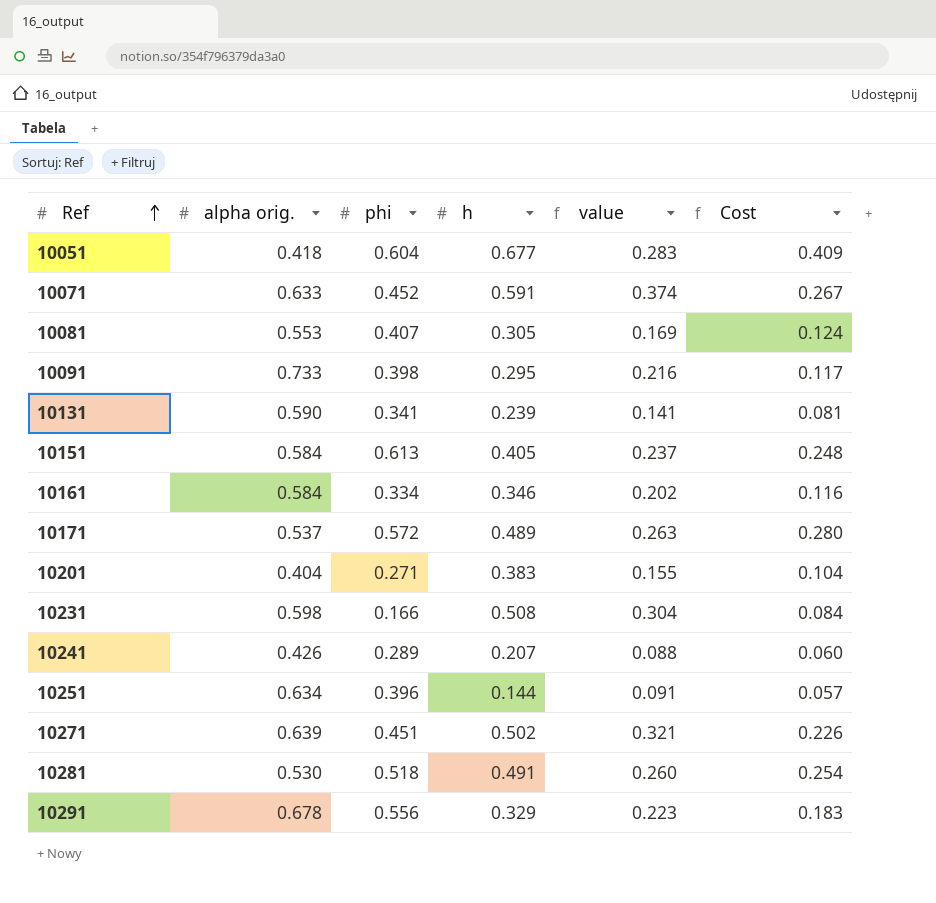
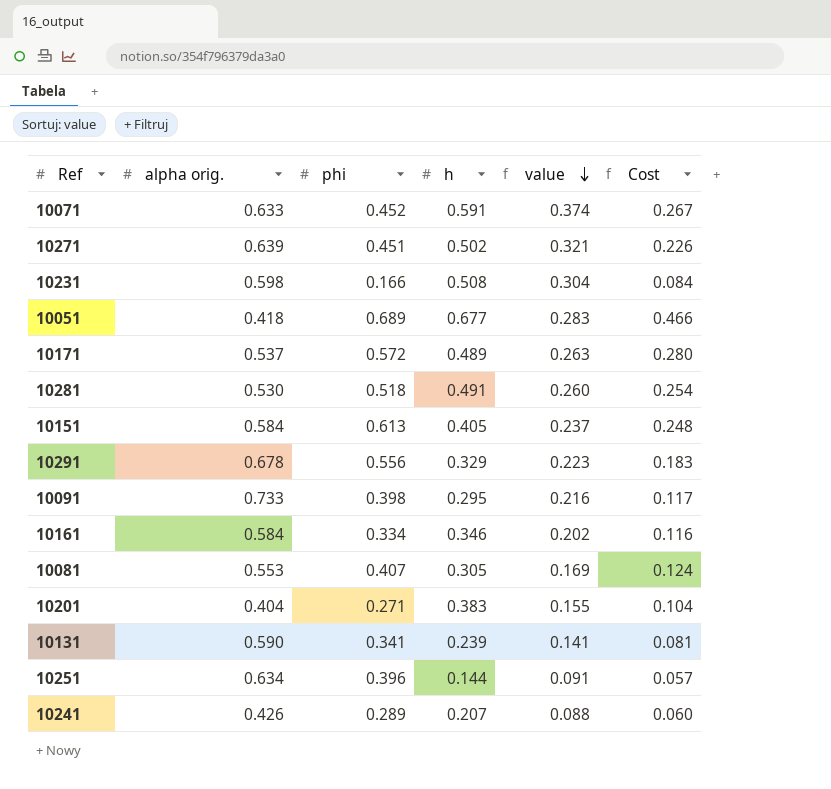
row order: Ref ascending -> value descending
10051 | phi: 0.604 -> 0.689
10051 | Cost: 0.409 -> 0.466

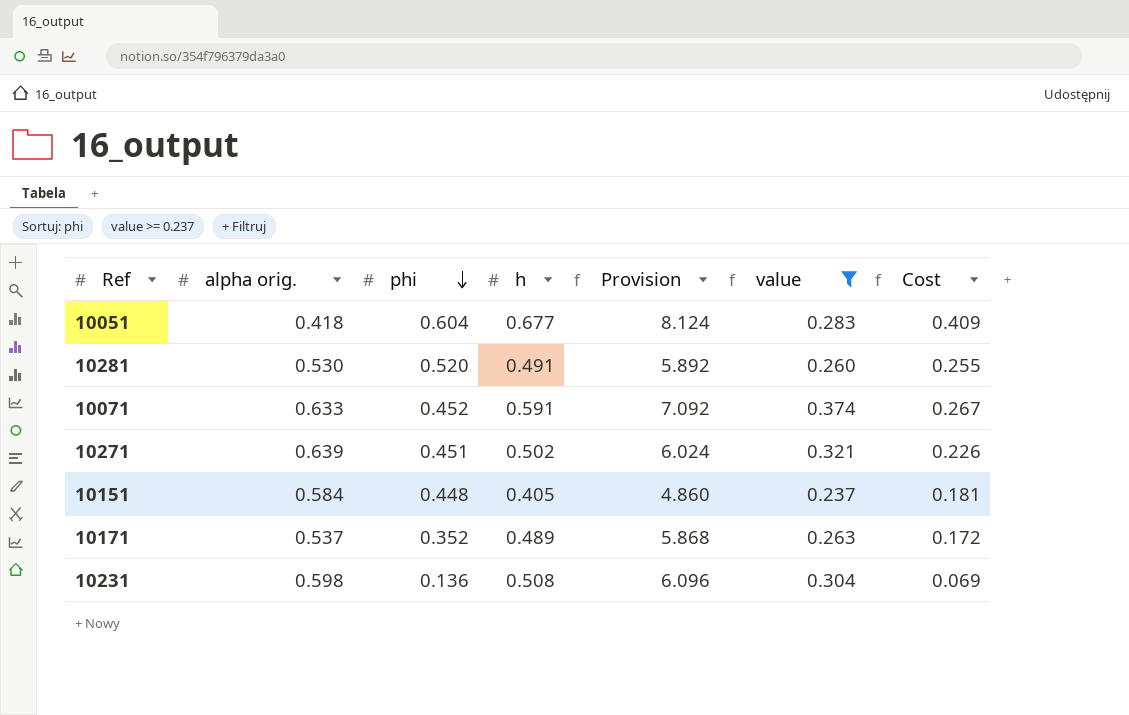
filter: none -> value >= 0.237
row order: value descending -> phi descending
column Provision | formula: none -> [h] * 12
10051 | phi: 0.689 -> 0.604
10051 | Cost: 0.466 -> 0.409
10281 | phi: 0.518 -> 0.520
10281 | Cost: 0.254 -> 0.255
10151 | phi: 0.613 -> 0.448
10151 | Cost: 0.248 -> 0.181
10171 | phi: 0.572 -> 0.352
10171 | Cost: 0.280 -> 0.172
10231 | phi: 0.166 -> 0.136
10231 | Cost: 0.084 -> 0.069

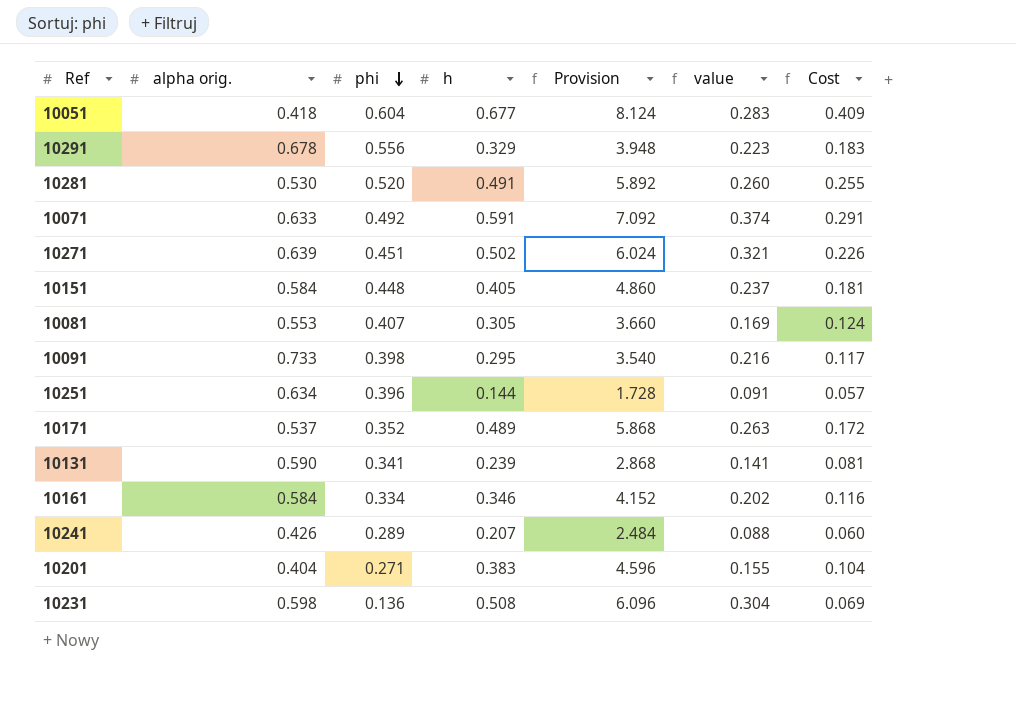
filter: value >= 0.237 -> none
10071 | phi: 0.452 -> 0.492
10071 | Cost: 0.267 -> 0.291

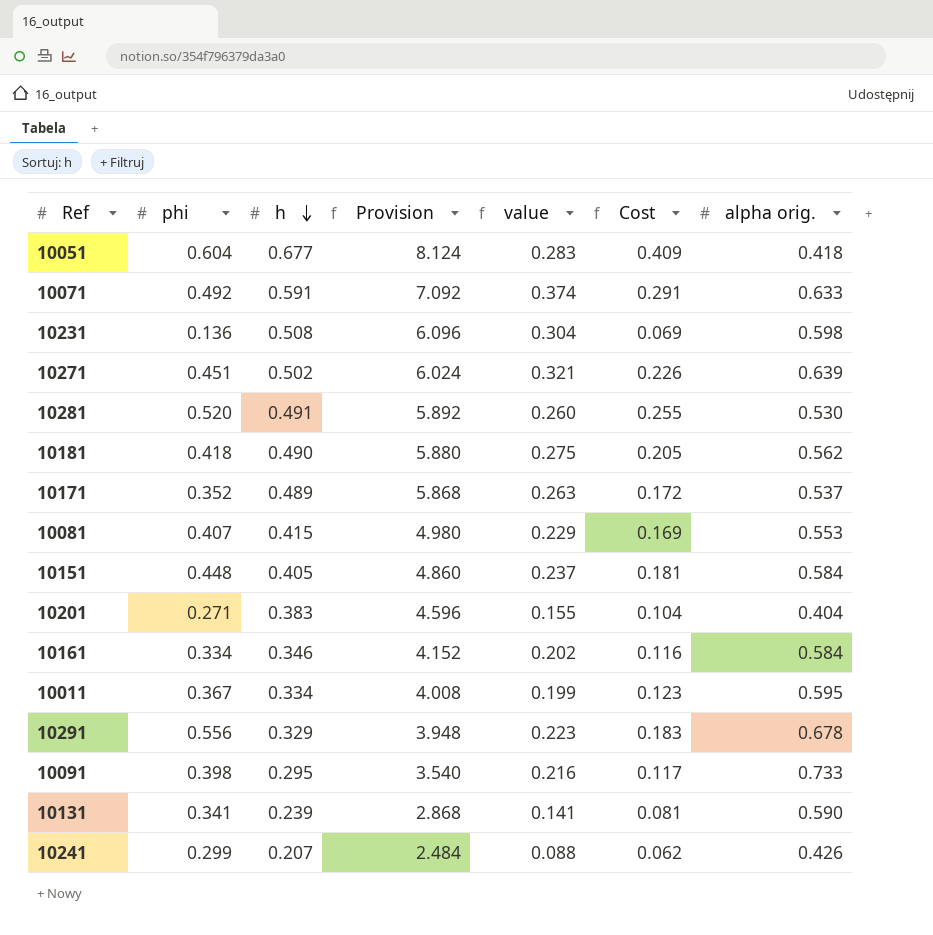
row order: phi descending -> h descending
column alpha orig. | position: 2 -> 7
row 10251: 0.634 | 0.396 | 0.144 | 1.728 | 0.091 | 0.057 -> none
row 10181: none -> 0.418 | 0.490 | 5.880 | 0.275 | 0.205 | 0.562
10081 | h: 0.305 -> 0.415
10081 | Provision: 3.660 -> 4.980
10081 | value: 0.169 -> 0.229
10081 | Cost: 0.124 -> 0.169
row 10011: none -> 0.367 | 0.334 | 4.008 | 0.199 | 0.123 | 0.595
10241 | phi: 0.289 -> 0.299
10241 | Cost: 0.060 -> 0.062

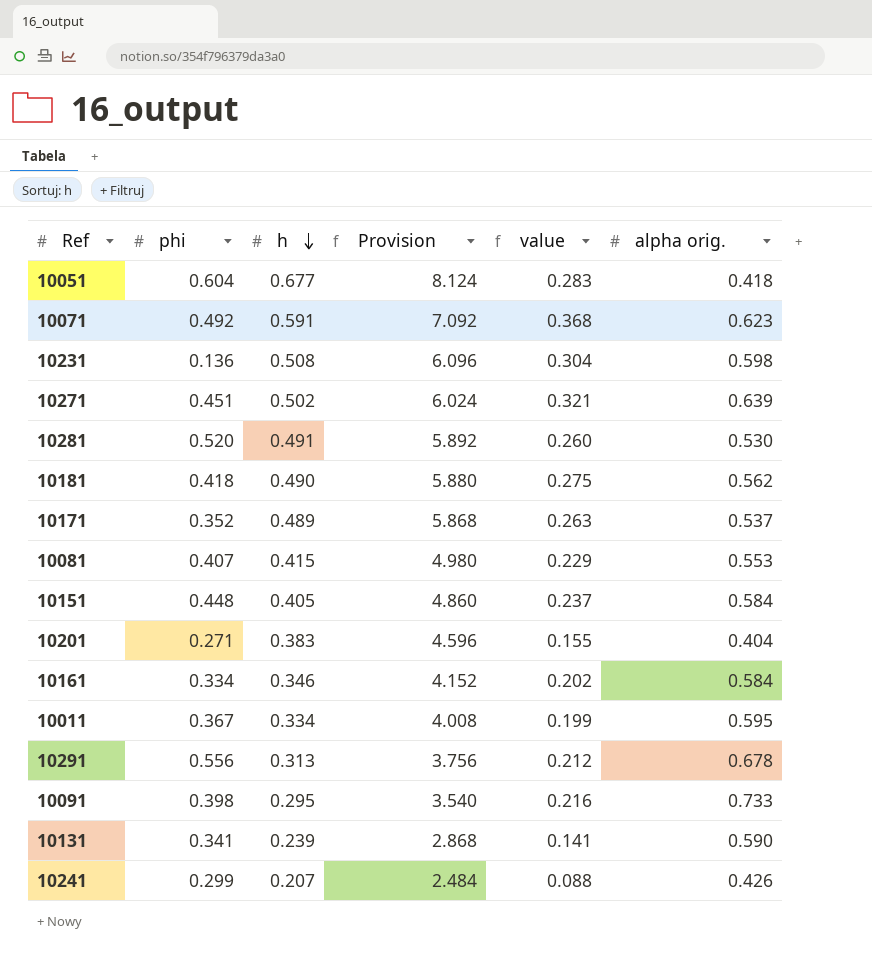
column Cost | formula: [phi] * [h] -> none
10071 | value: 0.374 -> 0.368
10071 | alpha orig.: 0.633 -> 0.623
10291 | h: 0.329 -> 0.313
10291 | Provision: 3.948 -> 3.756
10291 | value: 0.223 -> 0.212

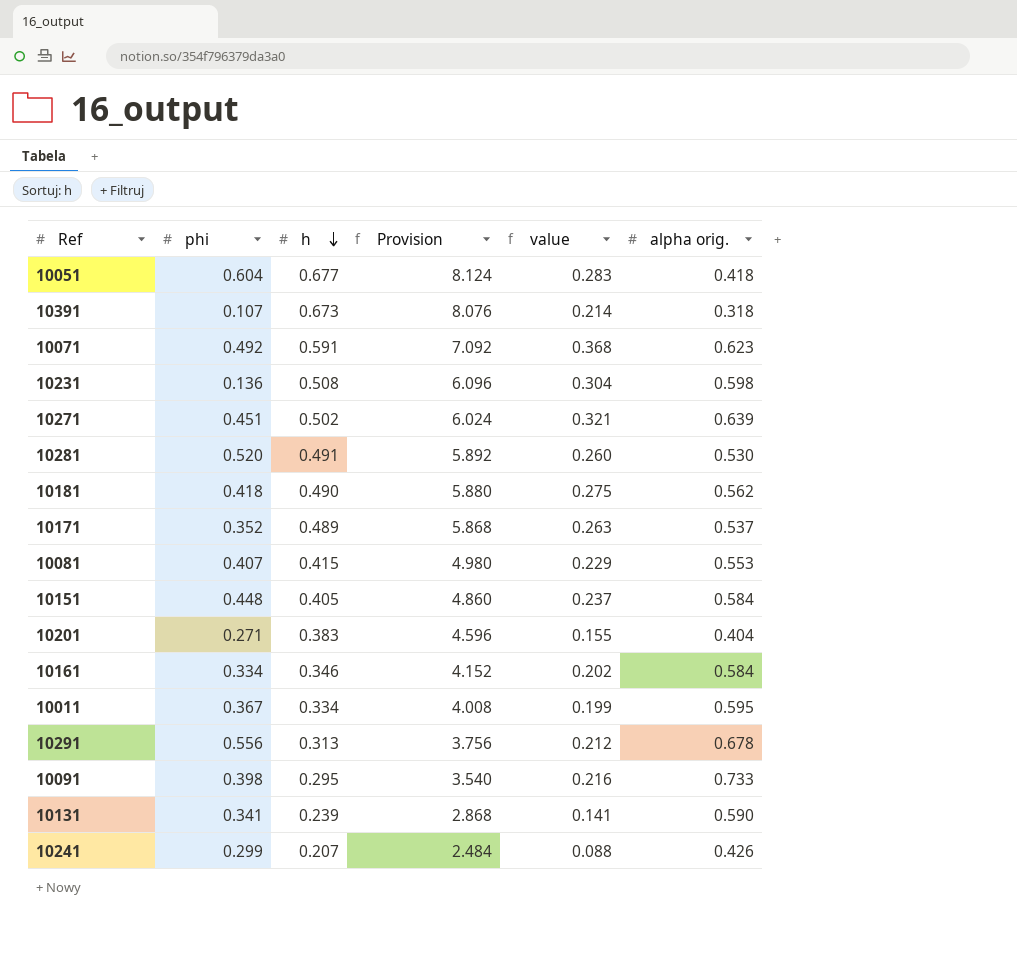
row 10391: none -> 0.107 | 0.673 | 8.076 | 0.214 | 0.318

